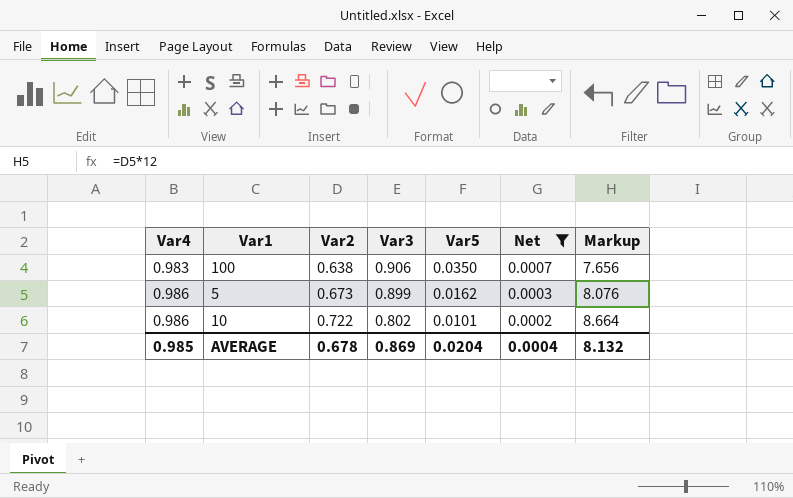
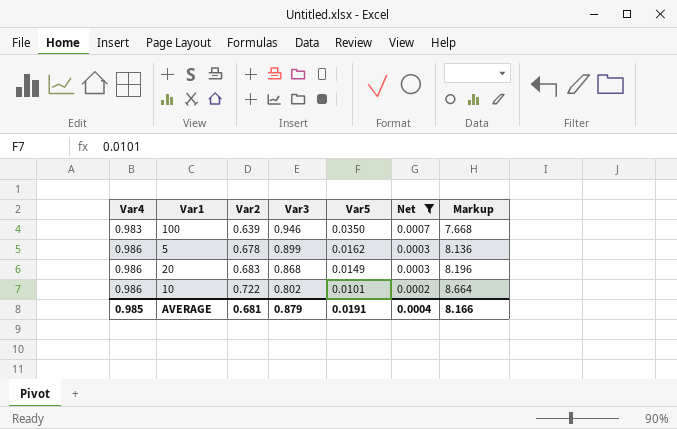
100 | Var2: 0.638 -> 0.639
100 | Var3: 0.906 -> 0.946
100 | Markup: 7.656 -> 7.668
5 | Var2: 0.673 -> 0.678
5 | Markup: 8.076 -> 8.136
row 20: none -> 0.986 | 0.683 | 0.868 | 0.0149 | 0.0003 | 8.196
AVERAGE | Var2: 0.678 -> 0.681
AVERAGE | Var3: 0.869 -> 0.879
AVERAGE | Var5: 0.0204 -> 0.0191
AVERAGE | Markup: 8.132 -> 8.166

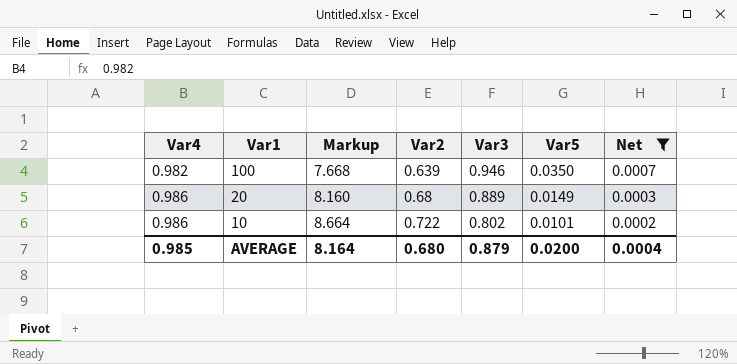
column Markup | position: 7 -> 3
row 5: 0.986 | 0.678 | 0.899 | 0.0162 | 0.0003 | 8.136 -> none
100 | Var4: 0.983 -> 0.982
20 | Markup: 8.196 -> 8.160
20 | Var2: 0.683 -> 0.68
20 | Var3: 0.868 -> 0.889
AVERAGE | Markup: 8.166 -> 8.164
AVERAGE | Var2: 0.681 -> 0.680
AVERAGE | Var5: 0.0191 -> 0.0200

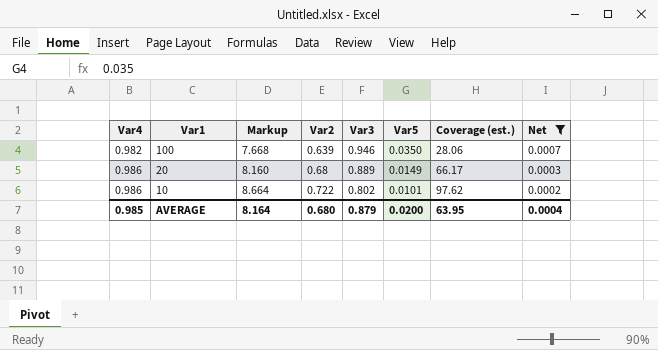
column Coverage (est.) | formula: none -> [Var4] / [Var5]

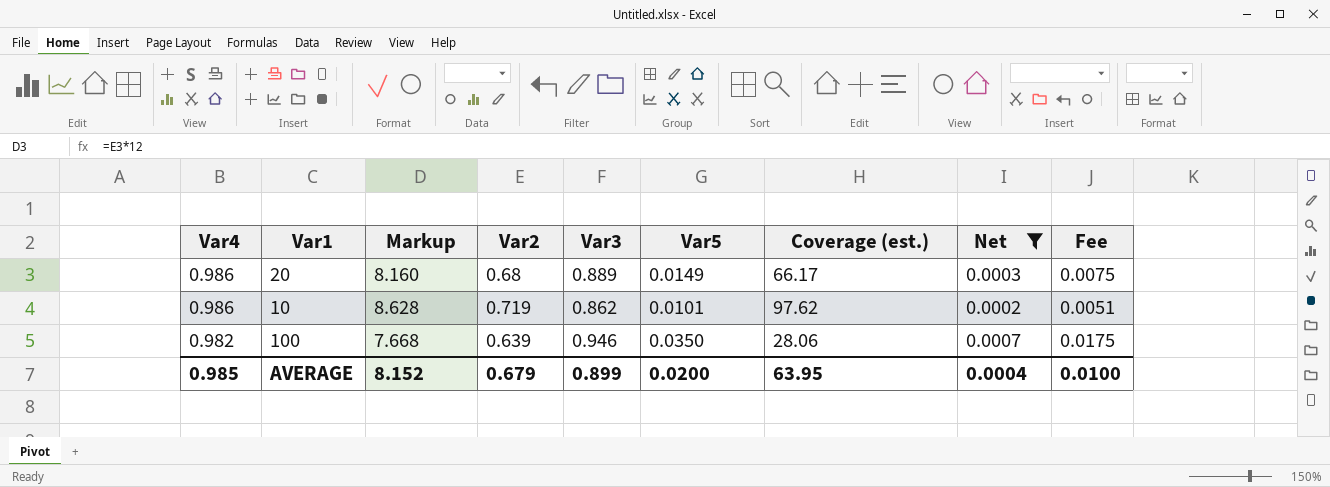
row order: Var4 ascending -> Var4 descending
column Fee | formula: none -> [Var5] * 0.5
10 | Markup: 8.664 -> 8.628
10 | Var2: 0.722 -> 0.719
10 | Var3: 0.802 -> 0.862
AVERAGE | Markup: 8.164 -> 8.152
AVERAGE | Var2: 0.680 -> 0.679
AVERAGE | Var3: 0.879 -> 0.899

